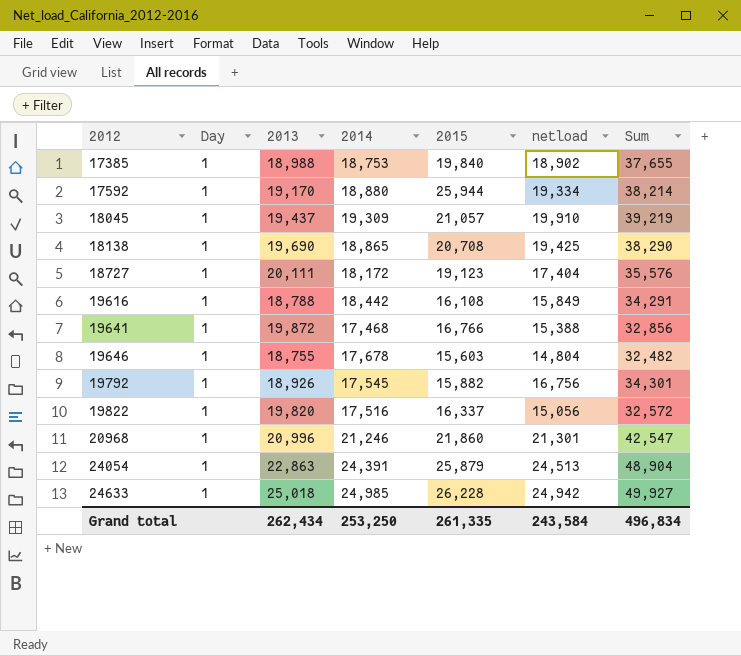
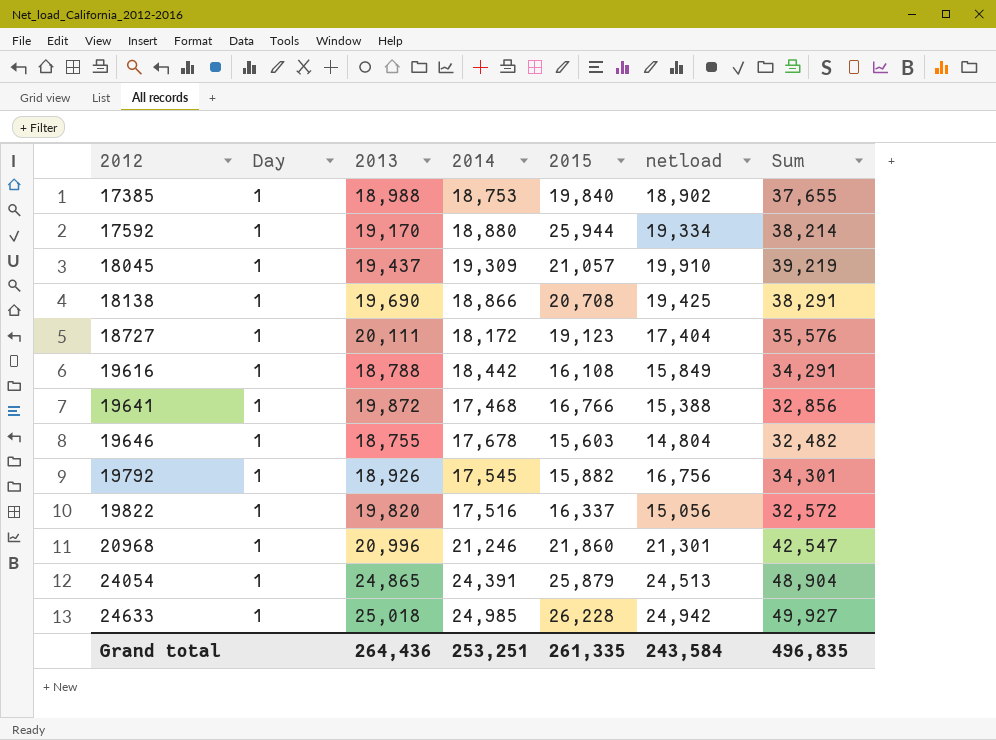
18138 | 2014: 18,865 -> 18,866
18138 | Sum: 38,290 -> 38,291
24054 | 2013: 22,863 -> 24,865
Grand total | 2013: 262,434 -> 264,436
Grand total | 2014: 253,250 -> 253,251
Grand total | Sum: 496,834 -> 496,835

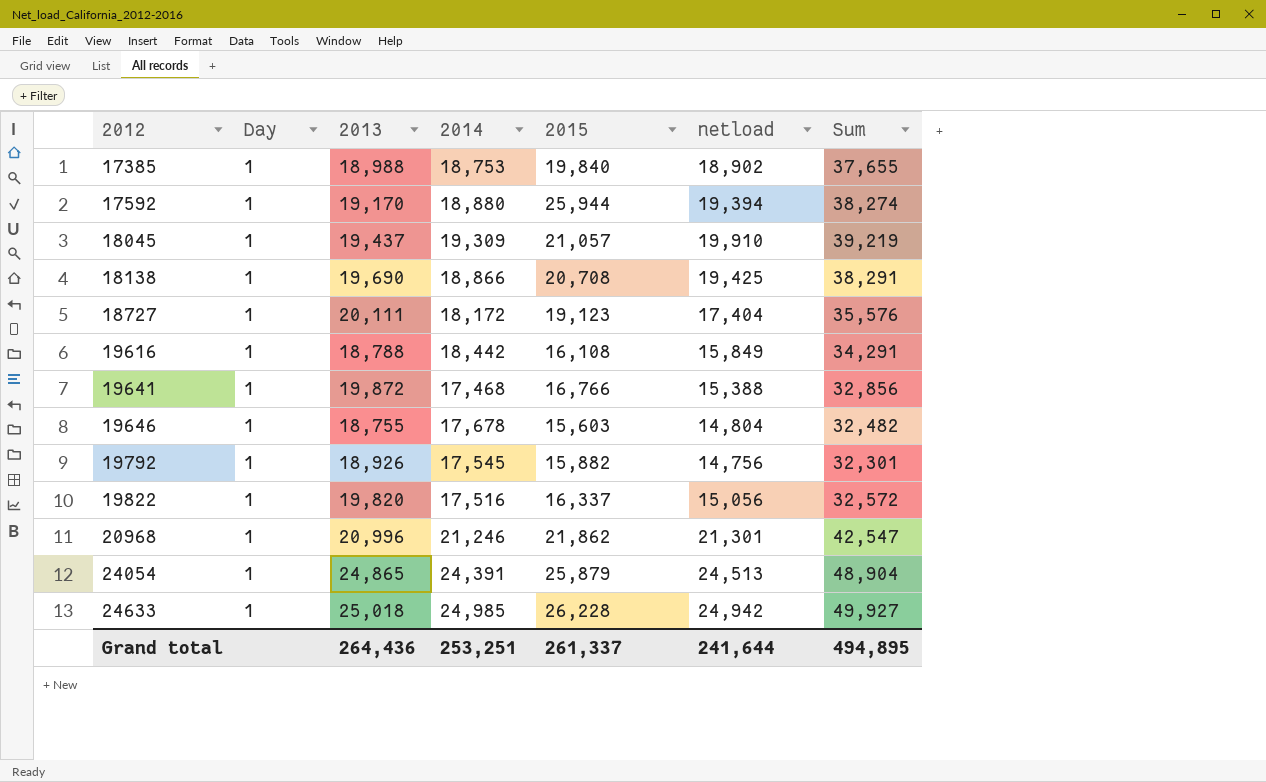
17592 | netload: 19,334 -> 19,394
17592 | Sum: 38,214 -> 38,274
19792 | netload: 16,756 -> 14,756
19792 | Sum: 34,301 -> 32,301
20968 | 2015: 21,860 -> 21,862
Grand total | 2015: 261,335 -> 261,337
Grand total | netload: 243,584 -> 241,644
Grand total | Sum: 496,835 -> 494,895

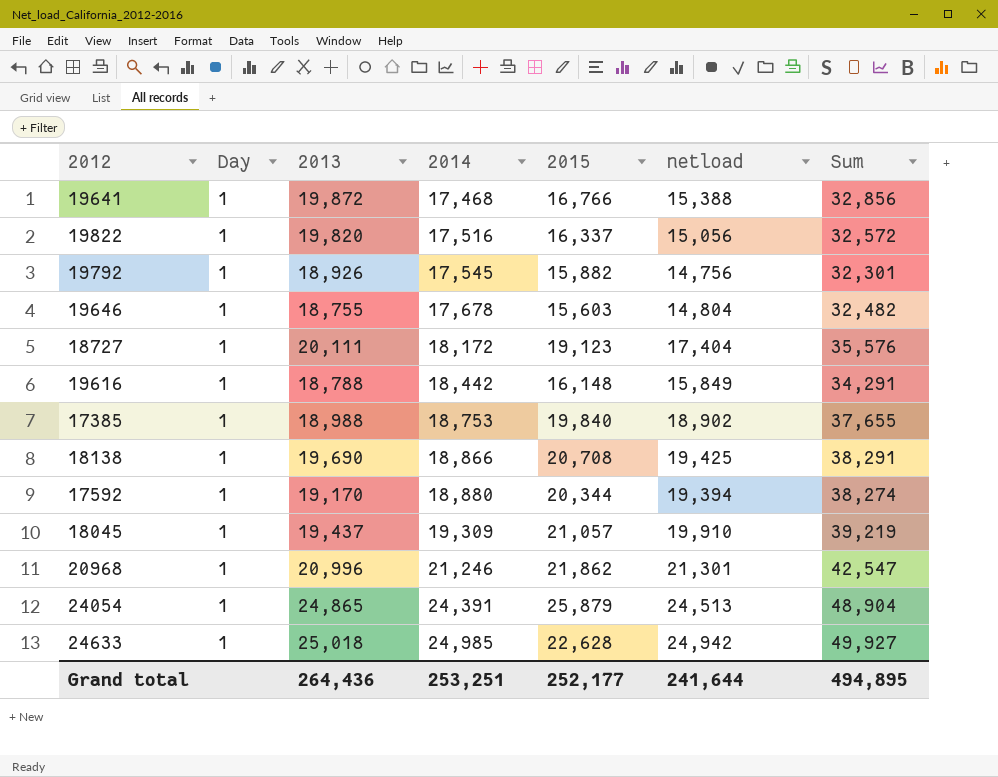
row order: 2012 ascending -> 2014 ascending
19616 | 2015: 16,108 -> 16,148
17592 | 2015: 25,944 -> 20,344
24633 | 2015: 26,228 -> 22,628
Grand total | 2015: 261,337 -> 252,177

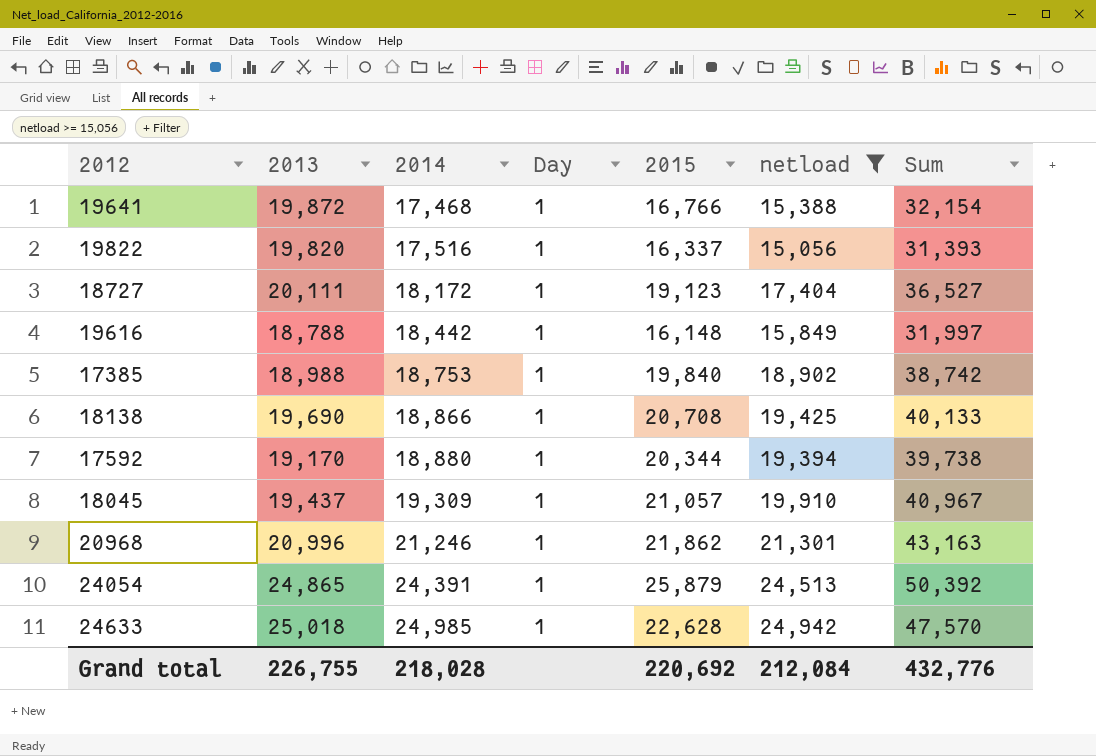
filter: none -> netload >= 15,056
column Day | position: 2 -> 4
column Sum | formula: [2014] + [netload] -> [2015] + [netload]
Grand total | 2013: 264,436 -> 226,755
Grand total | 2014: 253,251 -> 218,028
Grand total | 2015: 252,177 -> 220,692
Grand total | netload: 241,644 -> 212,084
Grand total | Sum: 494,895 -> 432,776

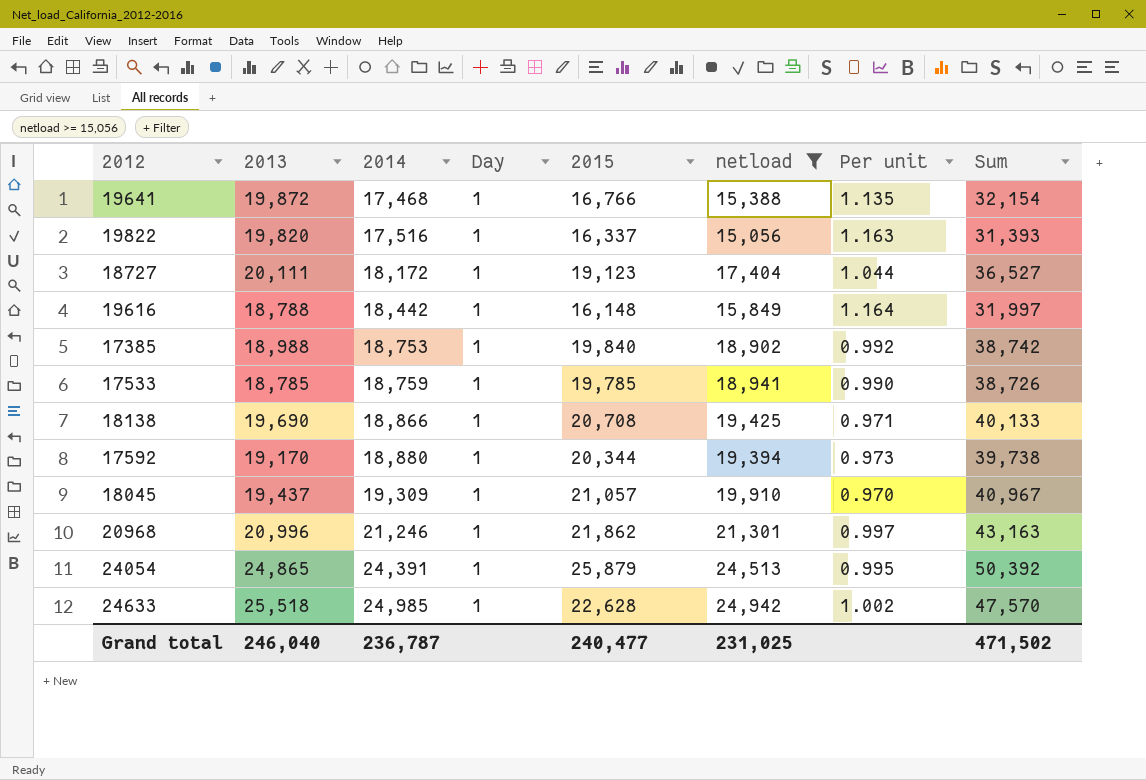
column Per unit | formula: none -> [2014] / [netload]
row 17533: none -> 18,785 | 18,759 | 1 | 19,785 | 18,941 | 0.990 | 38,726
24633 | 2013: 25,018 -> 25,518
Grand total | 2013: 226,755 -> 246,040
Grand total | 2014: 218,028 -> 236,787
Grand total | 2015: 220,692 -> 240,477
Grand total | netload: 212,084 -> 231,025
Grand total | Sum: 432,776 -> 471,502

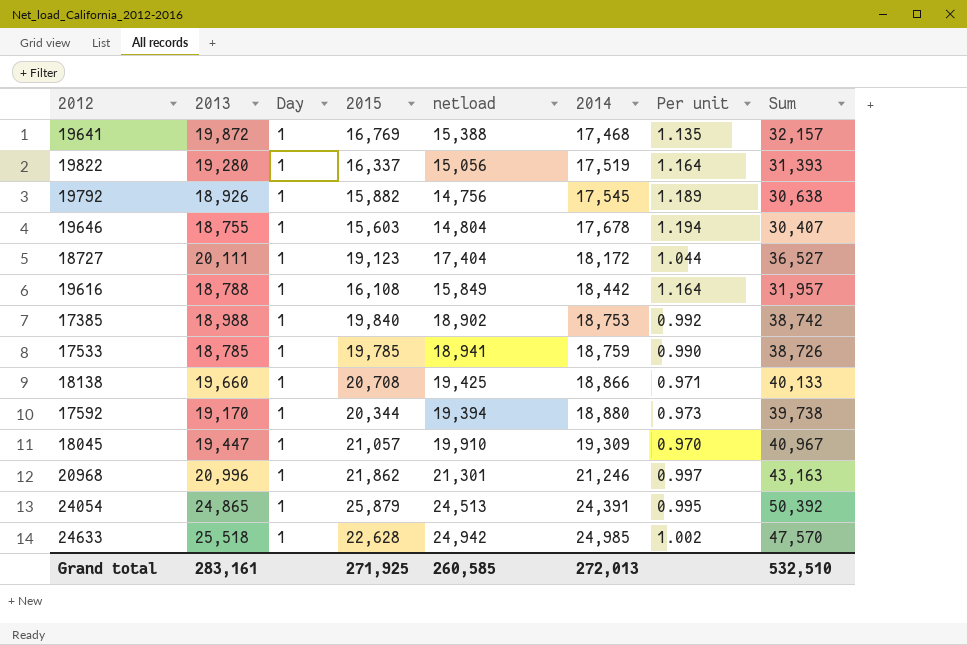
filter: netload >= 15,056 -> none
column 2014 | position: 3 -> 6
19641 | 2015: 16,766 -> 16,769
19641 | Sum: 32,154 -> 32,157
19822 | 2013: 19,820 -> 19,280
19822 | 2014: 17,516 -> 17,519
19822 | Per unit: 1.163 -> 1.164
19616 | 2015: 16,148 -> 16,108
19616 | Sum: 31,997 -> 31,957
18138 | 2013: 19,690 -> 19,660
18045 | 2013: 19,437 -> 19,447
Grand total | 2013: 246,040 -> 283,161
Grand total | 2015: 240,477 -> 271,925
Grand total | netload: 231,025 -> 260,585
Grand total | 2014: 236,787 -> 272,013
Grand total | Sum: 471,502 -> 532,510

